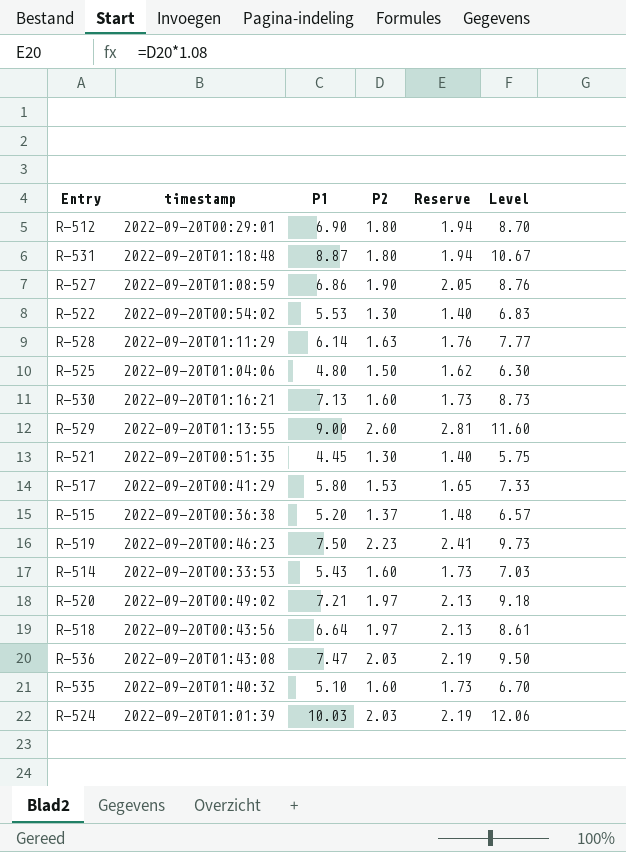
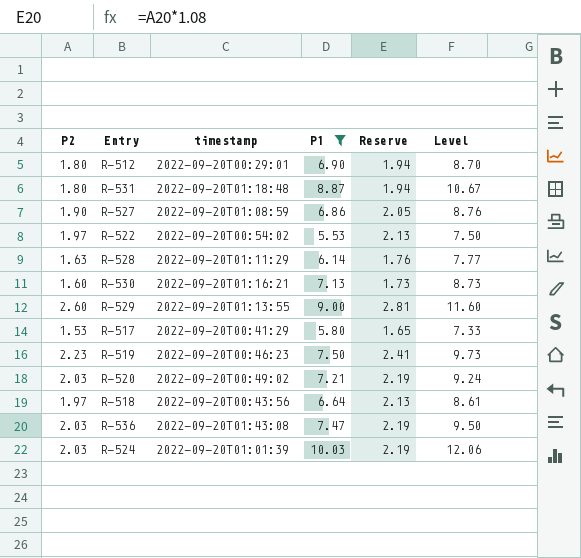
filter: none -> P1 >= 5.53
column P2 | position: 4 -> 1
R-522 | P2: 1.30 -> 1.97
R-522 | Reserve: 1.40 -> 2.13
R-522 | Level: 6.83 -> 7.50
R-520 | P2: 1.97 -> 2.03
R-520 | Reserve: 2.13 -> 2.19
R-520 | Level: 9.18 -> 9.24

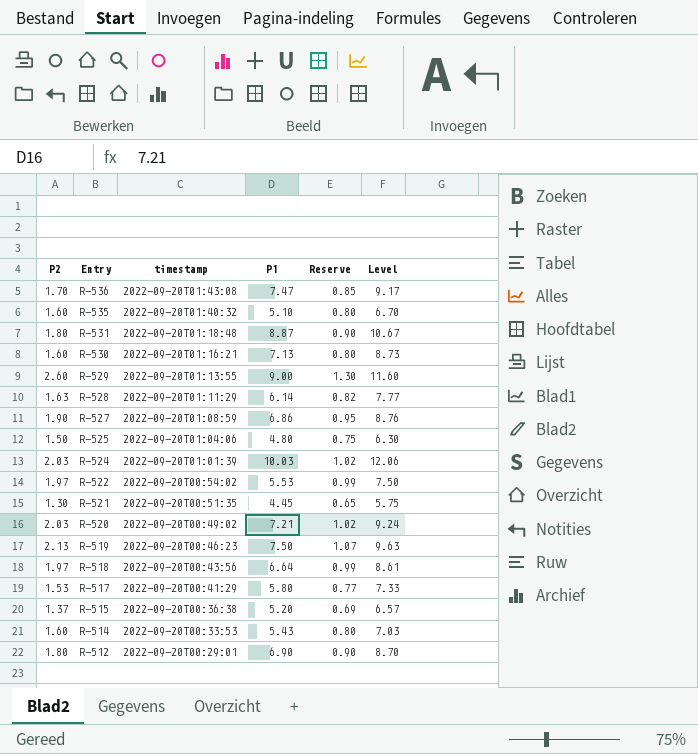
filter: P1 >= 5.53 -> none
row order: none -> Entry descending
column Reserve | formula: [P2] * 1.08 -> [P2] * 0.5
R-536 | P2: 2.03 -> 1.70
R-536 | Level: 9.50 -> 9.17
R-519 | P2: 2.23 -> 2.13
R-519 | Level: 9.73 -> 9.63

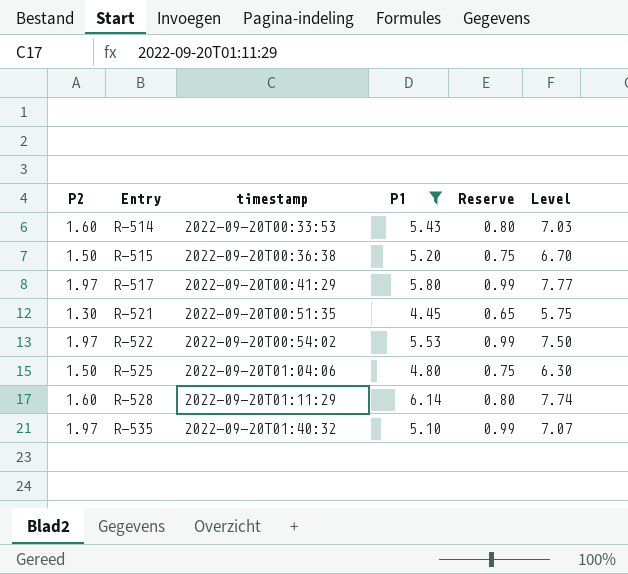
filter: none -> P1 <= 6.14
row order: Entry descending -> Entry ascending
R-515 | P2: 1.37 -> 1.50
R-515 | Reserve: 0.69 -> 0.75
R-515 | Level: 6.57 -> 6.70
R-517 | P2: 1.53 -> 1.97
R-517 | Reserve: 0.77 -> 0.99
R-517 | Level: 7.33 -> 7.77
R-528 | P2: 1.63 -> 1.60
R-528 | Reserve: 0.82 -> 0.80
R-528 | Level: 7.77 -> 7.74
R-535 | P2: 1.60 -> 1.97
R-535 | Reserve: 0.80 -> 0.99
R-535 | Level: 6.70 -> 7.07

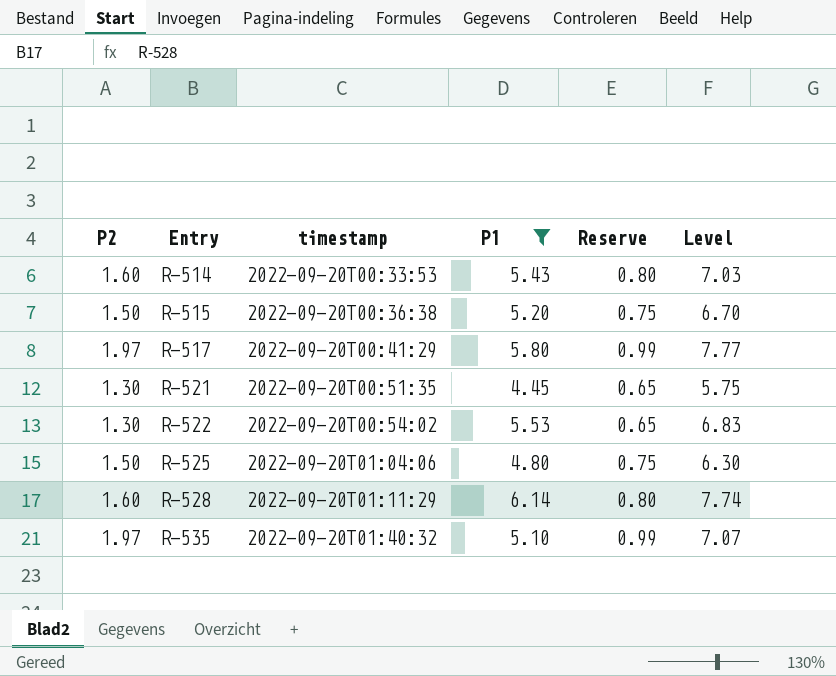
R-522 | P2: 1.97 -> 1.30
R-522 | Reserve: 0.99 -> 0.65
R-522 | Level: 7.50 -> 6.83

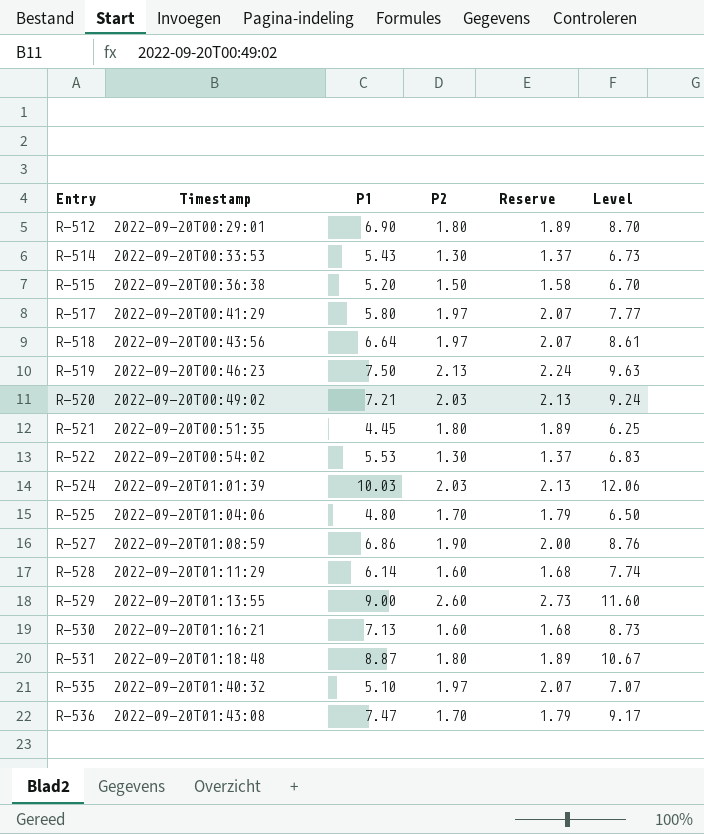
filter: P1 <= 6.14 -> none
column name: timestamp -> Timestamp
column P2 | position: 1 -> 4
column Reserve | formula: [P2] * 0.5 -> [P2] * 1.05
R-514 | P2: 1.60 -> 1.30
R-514 | Level: 7.03 -> 6.73
R-521 | P2: 1.30 -> 1.80
R-521 | Level: 5.75 -> 6.25
R-525 | P2: 1.50 -> 1.70
R-525 | Level: 6.30 -> 6.50

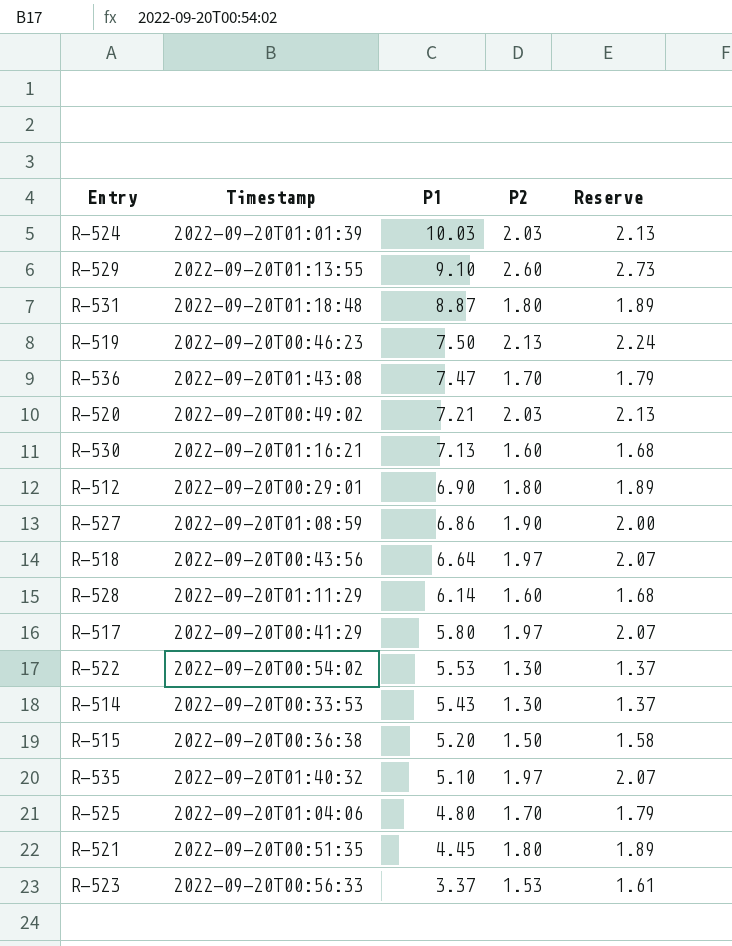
row order: Entry ascending -> P1 descending
column Level | formula: [P1] + [P2] -> none
R-529 | P1: 9.00 -> 9.10
row R-523: none -> 2022-09-20T00:56:33 | 3.37 | 1.53 | 1.61

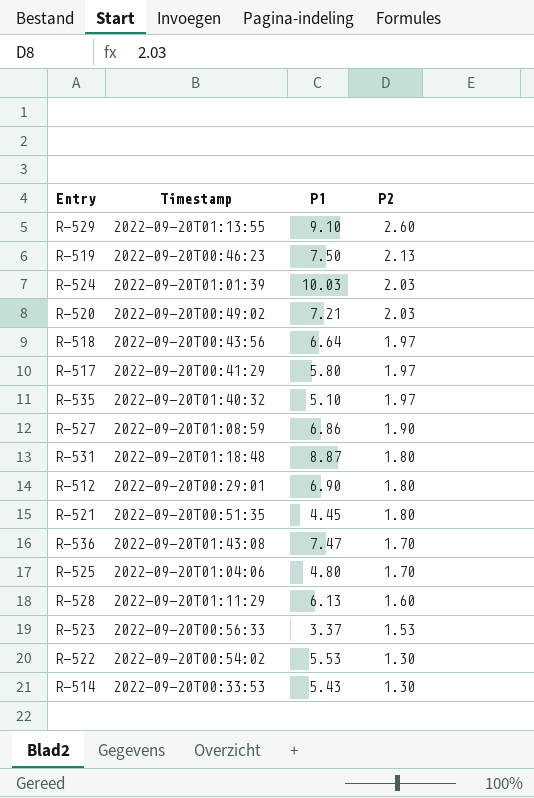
row order: P1 descending -> P2 descending
column Reserve | formula: [P2] * 1.05 -> none
row R-530: 2022-09-20T01:16:21 | 7.13 | 1.60 | 1.68 -> none
row R-515: 2022-09-20T00:36:38 | 5.20 | 1.50 | 1.58 -> none
R-528 | P1: 6.14 -> 6.13

